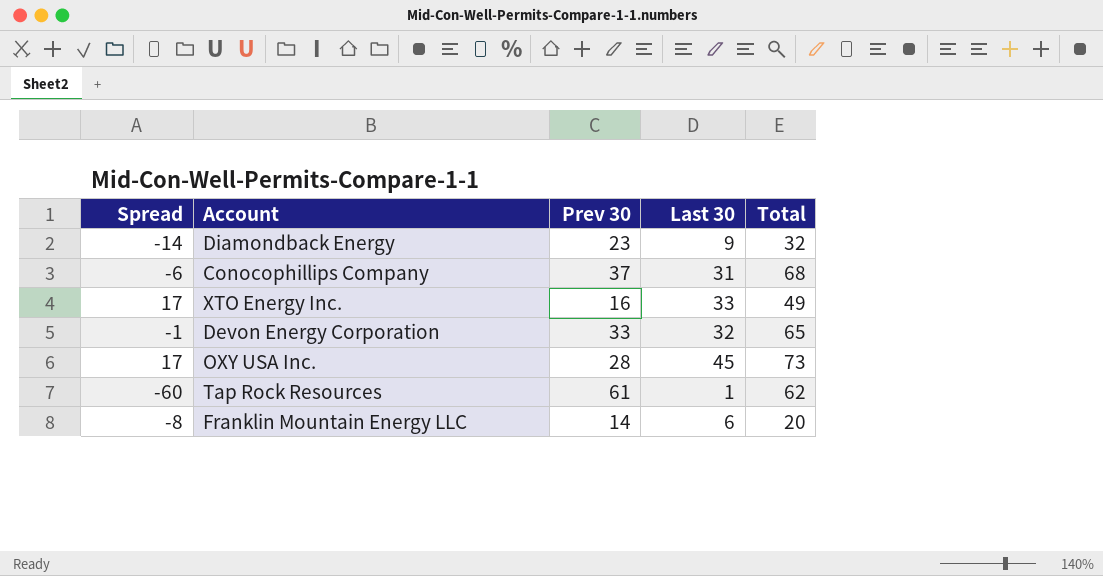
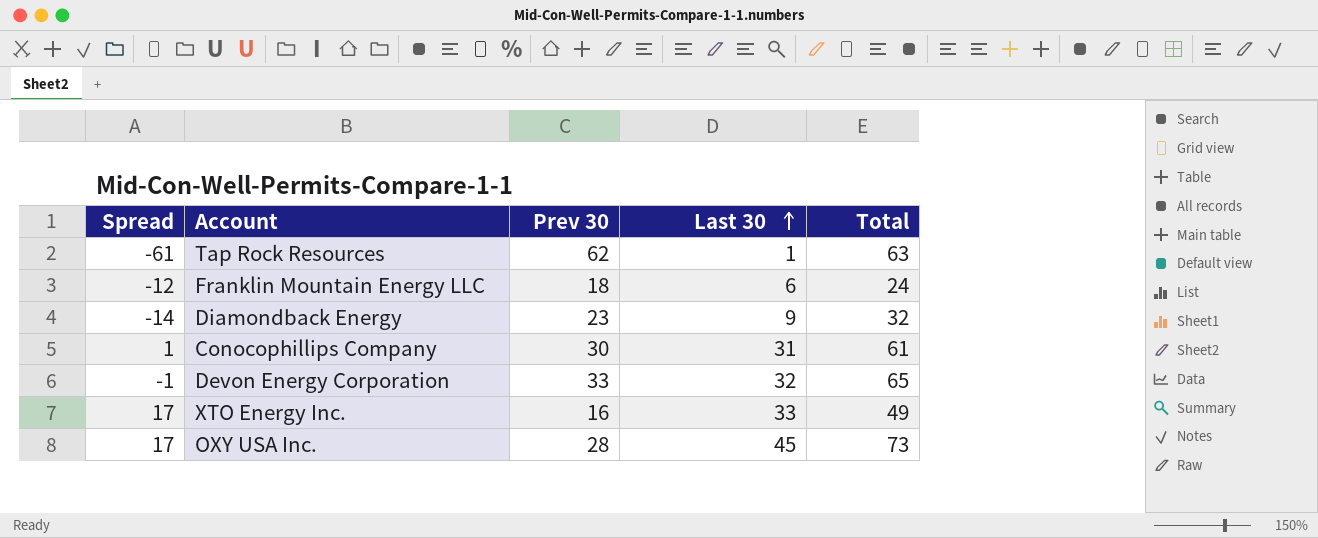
row order: none -> Last 30 ascending
Tap Rock Resources | Spread: -60 -> -61
Tap Rock Resources | Prev 30: 61 -> 62
Tap Rock Resources | Total: 62 -> 63
Franklin Mountain Energy LLC | Spread: -8 -> -12
Franklin Mountain Energy LLC | Prev 30: 14 -> 18
Franklin Mountain Energy LLC | Total: 20 -> 24
Conocophillips Company | Spread: -6 -> 1
Conocophillips Company | Prev 30: 37 -> 30
Conocophillips Company | Total: 68 -> 61

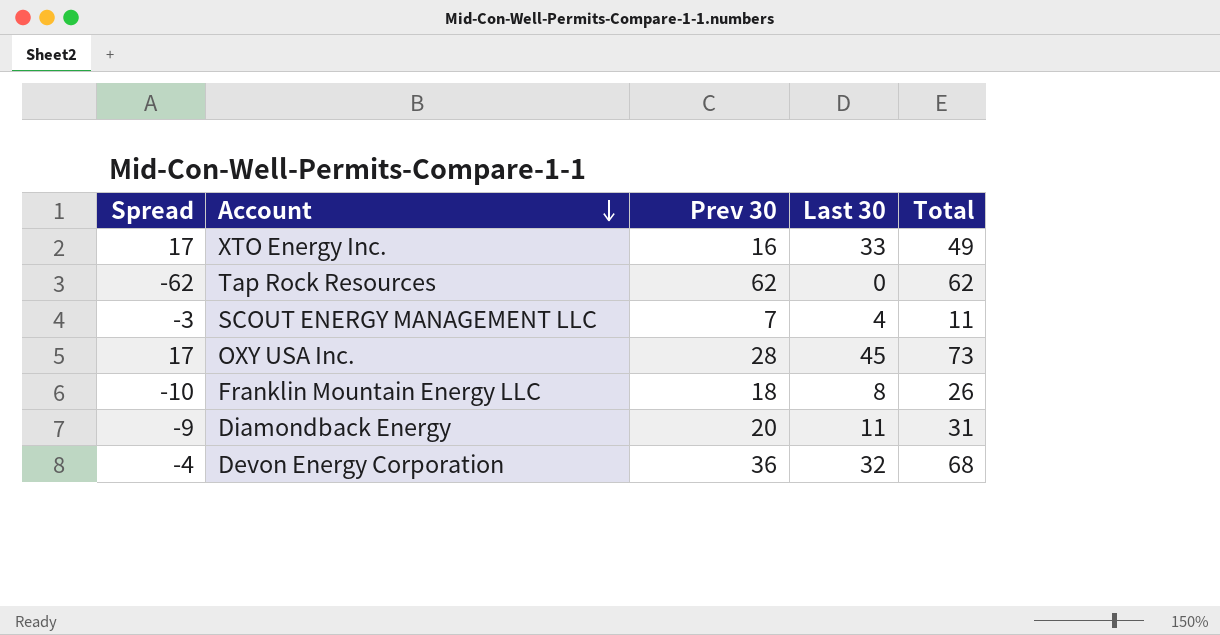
row order: Last 30 ascending -> Account descending
row Conocophillips Company: 1 | 30 | 31 | 61 -> none
Tap Rock Resources | Spread: -61 -> -62
Tap Rock Resources | Last 30: 1 -> 0
Tap Rock Resources | Total: 63 -> 62
row SCOUT ENERGY MANAGEMENT LLC: none -> -3 | 7 | 4 | 11
Franklin Mountain Energy LLC | Spread: -12 -> -10
Franklin Mountain Energy LLC | Last 30: 6 -> 8
Franklin Mountain Energy LLC | Total: 24 -> 26
Diamondback Energy | Spread: -14 -> -9
Diamondback Energy | Prev 30: 23 -> 20
Diamondback Energy | Last 30: 9 -> 11
Diamondback Energy | Total: 32 -> 31
Devon Energy Corporation | Spread: -1 -> -4
Devon Energy Corporation | Prev 30: 33 -> 36
Devon Energy Corporation | Total: 65 -> 68

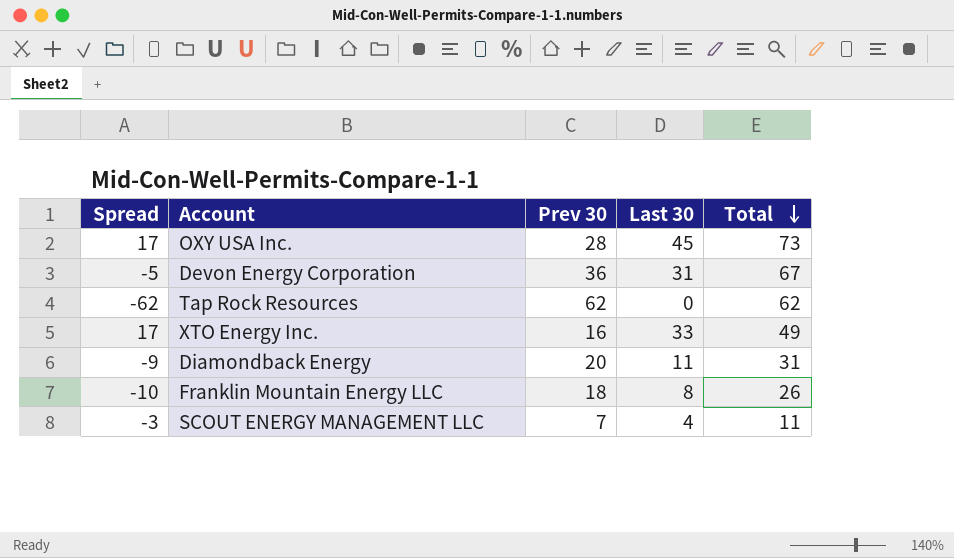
row order: Account descending -> Total descending
Devon Energy Corporation | Spread: -4 -> -5
Devon Energy Corporation | Last 30: 32 -> 31
Devon Energy Corporation | Total: 68 -> 67

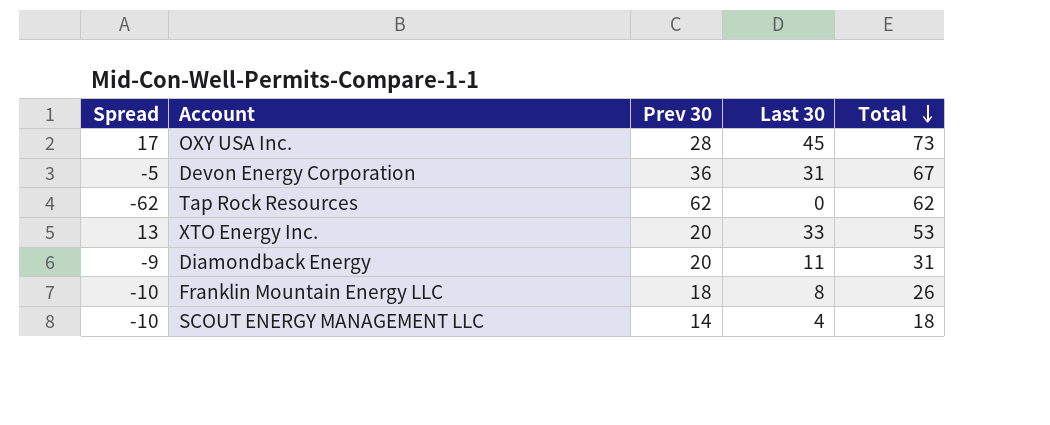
XTO Energy Inc. | Spread: 17 -> 13
XTO Energy Inc. | Prev 30: 16 -> 20
XTO Energy Inc. | Total: 49 -> 53
SCOUT ENERGY MANAGEMENT LLC | Spread: -3 -> -10
SCOUT ENERGY MANAGEMENT LLC | Prev 30: 7 -> 14
SCOUT ENERGY MANAGEMENT LLC | Total: 11 -> 18

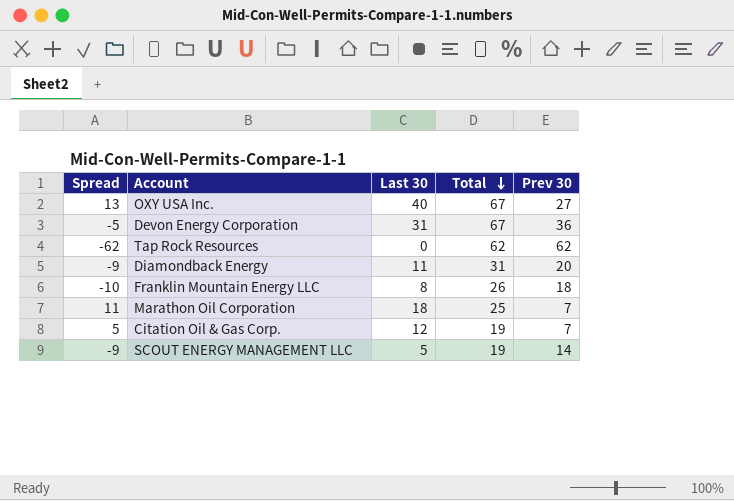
column Prev 30 | position: 3 -> 5
row XTO Energy Inc.: 13 | 20 | 33 | 53 -> none
OXY USA Inc. | Spread: 17 -> 13
OXY USA Inc. | Last 30: 45 -> 40
OXY USA Inc. | Total: 73 -> 67
OXY USA Inc. | Prev 30: 28 -> 27
row Marathon Oil Corporation: none -> 11 | 18 | 25 | 7
row Citation Oil & Gas Corp.: none -> 5 | 12 | 19 | 7
SCOUT ENERGY MANAGEMENT LLC | Spread: -10 -> -9
SCOUT ENERGY MANAGEMENT LLC | Last 30: 4 -> 5
SCOUT ENERGY MANAGEMENT LLC | Total: 18 -> 19

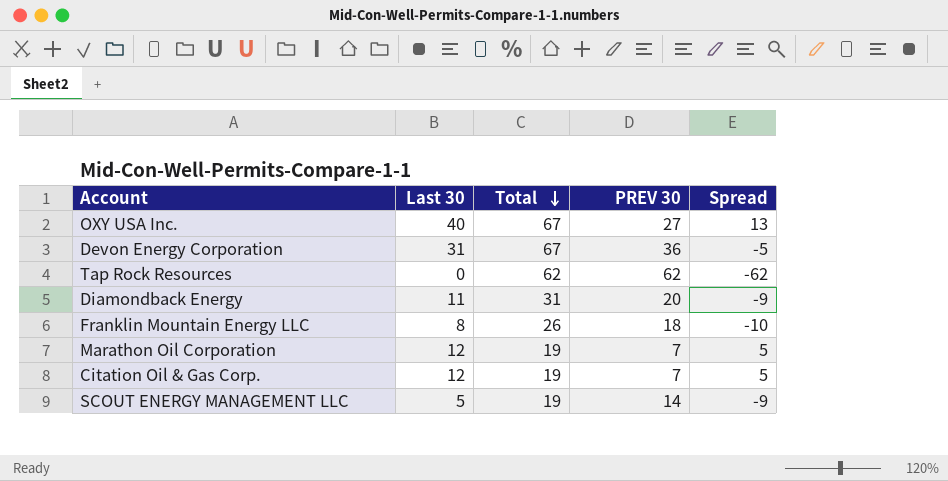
column name: Prev 30 -> PREV 30
column Spread | position: 1 -> 5
Marathon Oil Corporation | Last 30: 18 -> 12
Marathon Oil Corporation | Total: 25 -> 19
Marathon Oil Corporation | Spread: 11 -> 5

